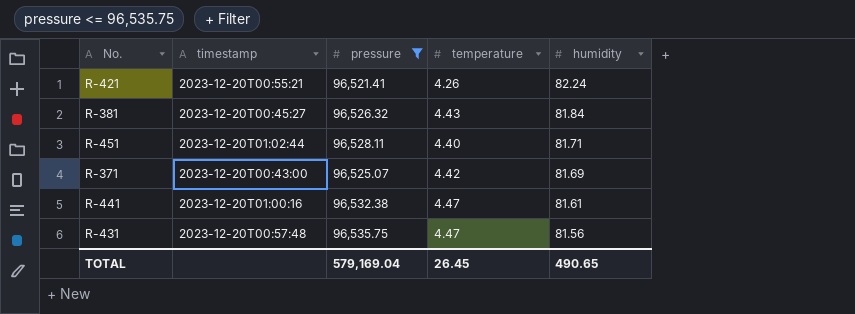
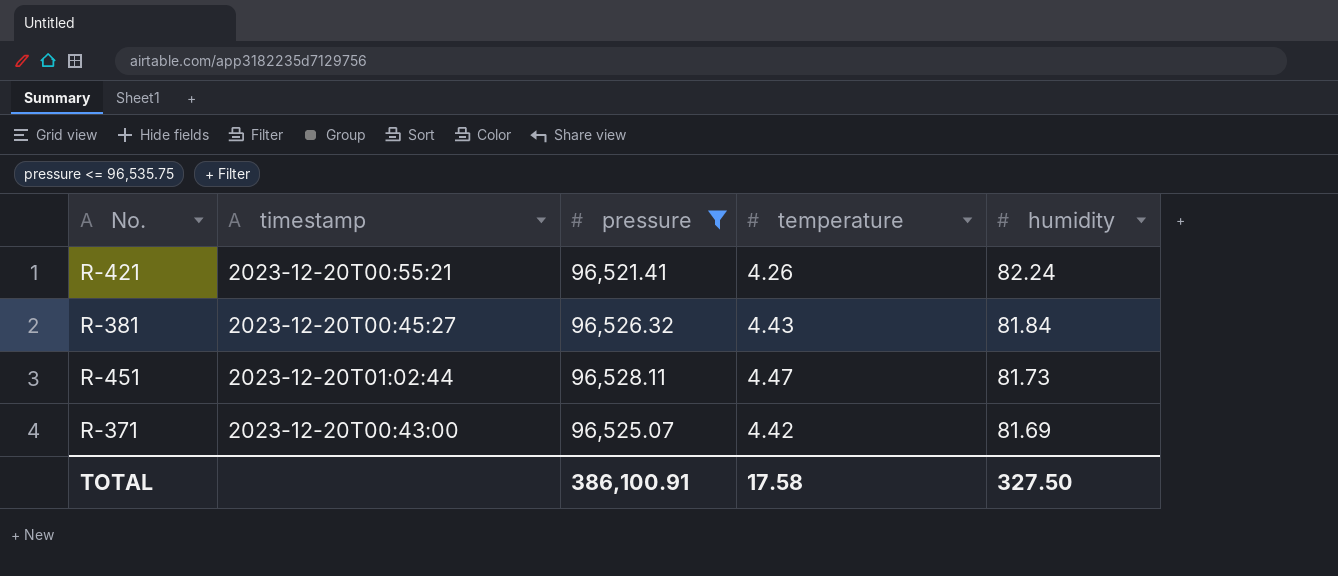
row R-441: 2023-12-20T01:00:16 | 96,532.38 | 4.47 | 81.61 -> none
row R-431: 2023-12-20T00:57:48 | 96,535.75 | 4.47 | 81.56 -> none
R-451 | temperature: 4.40 -> 4.47
R-451 | humidity: 81.71 -> 81.73
TOTAL | pressure: 579,169.04 -> 386,100.91
TOTAL | temperature: 26.45 -> 17.58
TOTAL | humidity: 490.65 -> 327.50

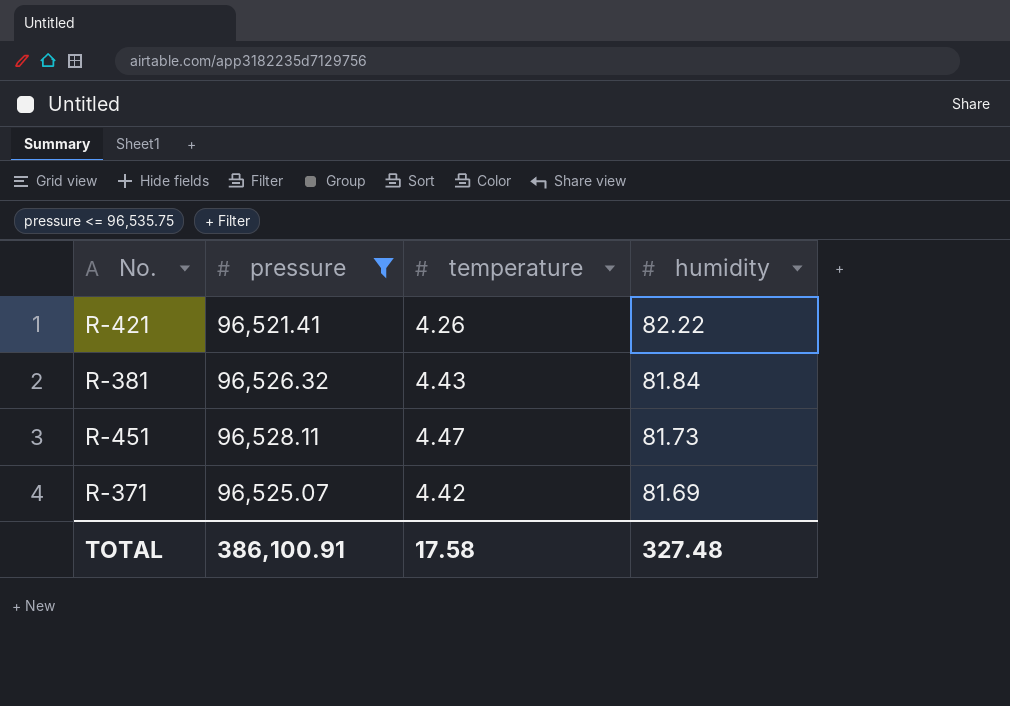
column timestamp | position: 2 -> none
R-421 | humidity: 82.24 -> 82.22
TOTAL | humidity: 327.50 -> 327.48

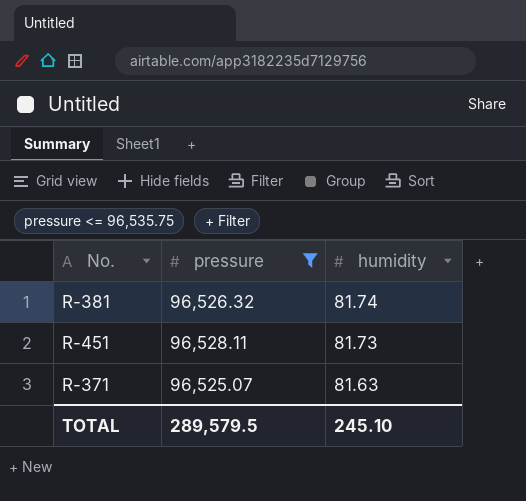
column temperature | position: 3 -> none
row R-421: 96,521.41 | 4.26 | 82.22 -> none
R-381 | humidity: 81.84 -> 81.74
R-371 | humidity: 81.69 -> 81.63
TOTAL | pressure: 386,100.91 -> 289,579.5
TOTAL | humidity: 327.48 -> 245.10

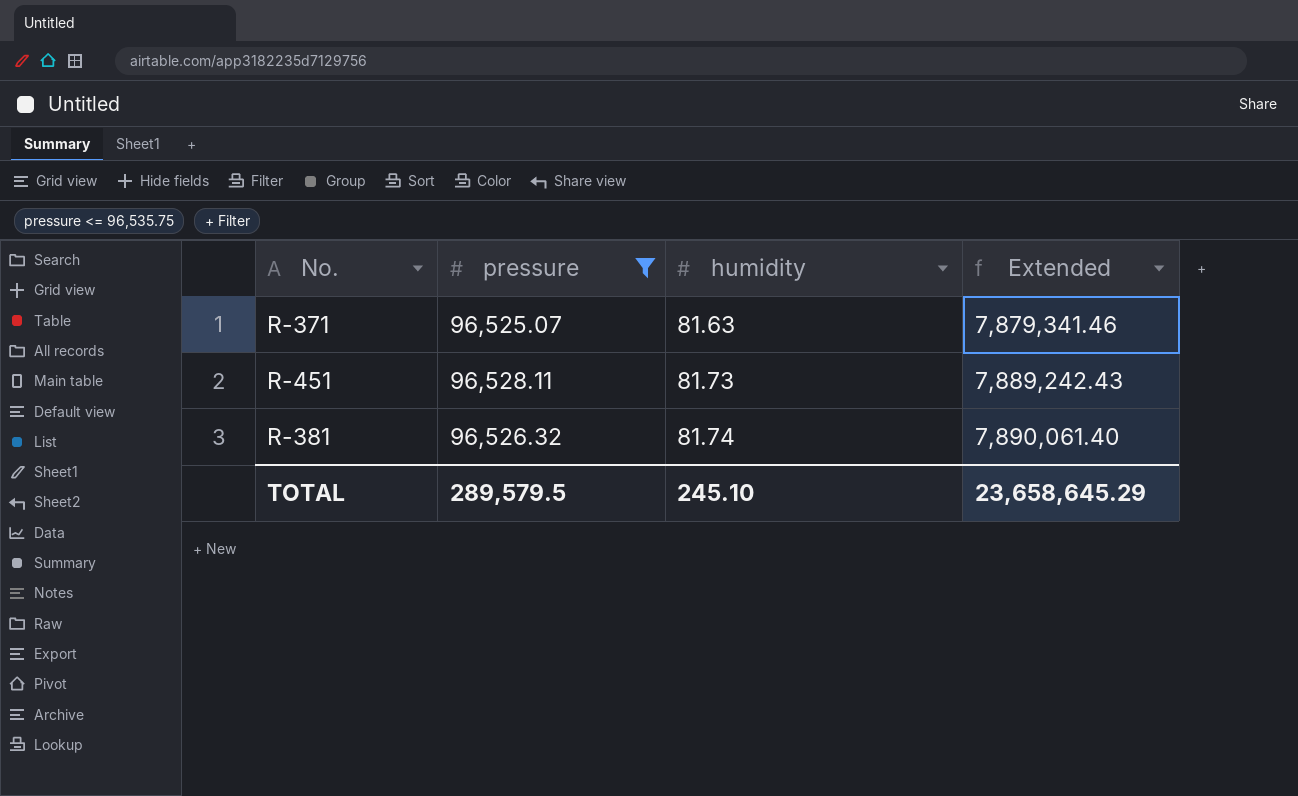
row order: humidity descending -> humidity ascending
column Extended | formula: none -> [pressure] * [humidity]

